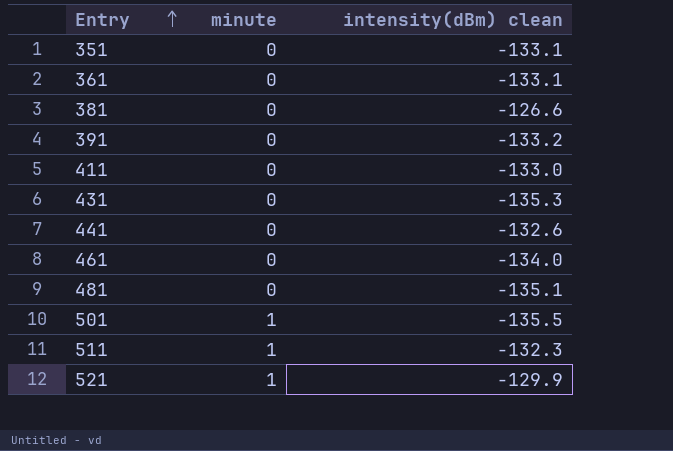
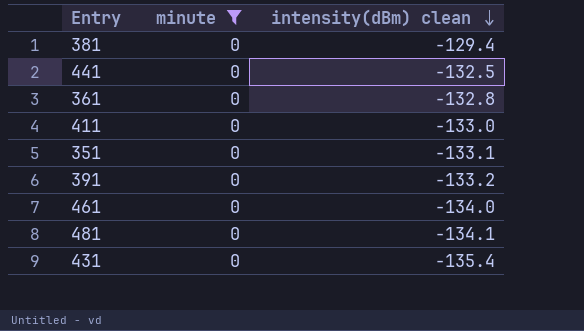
filter: none -> minute = 0
row order: Entry ascending -> intensity(dBm) clean descending
381 | intensity(dBm) clean: -126.6 -> -129.4
441 | intensity(dBm) clean: -132.6 -> -132.5
361 | intensity(dBm) clean: -133.1 -> -132.8
481 | intensity(dBm) clean: -135.1 -> -134.1
431 | intensity(dBm) clean: -135.3 -> -135.4

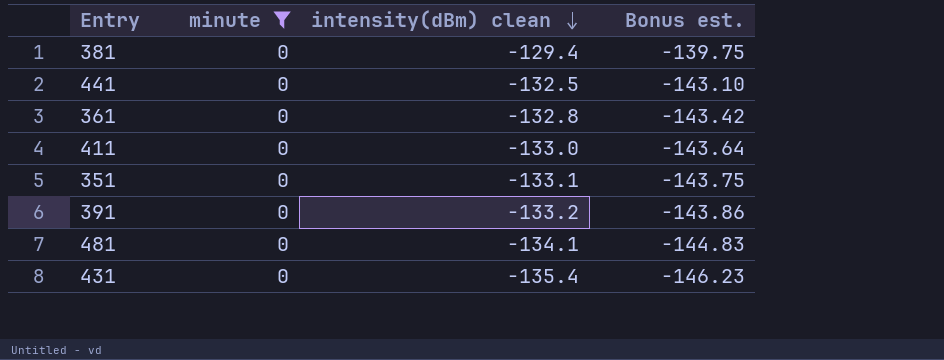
column Bonus est. | formula: none -> [intensity(dBm) clean] * 1.08
row 461: 0 | -134.0 -> none

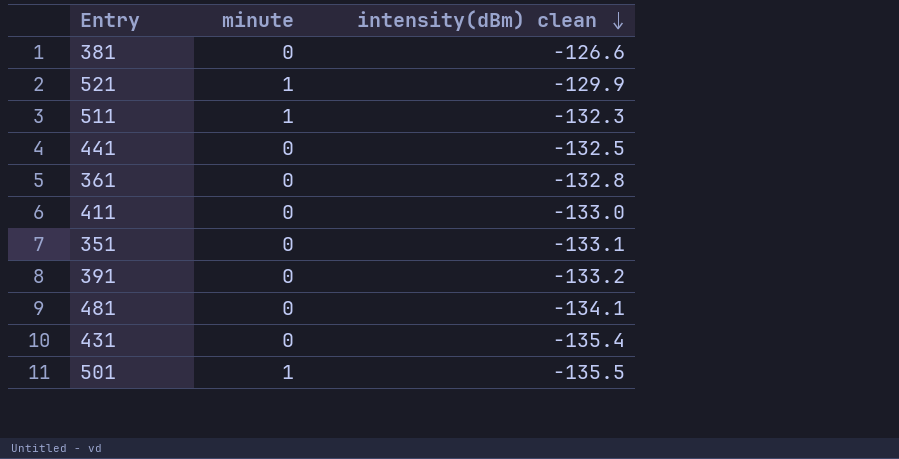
filter: minute = 0 -> none
column Bonus est. | formula: [intensity(dBm) clean] * 1.08 -> none
381 | intensity(dBm) clean: -129.4 -> -126.6

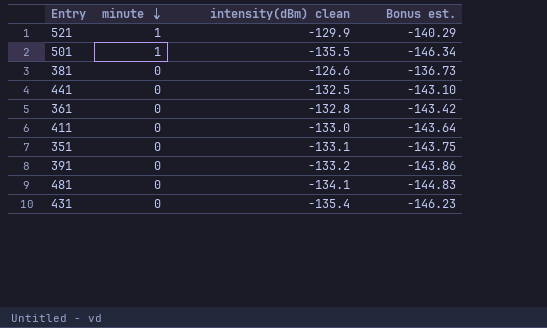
row order: intensity(dBm) clean descending -> minute descending
column Bonus est. | formula: none -> [intensity(dBm) clean] * 1.08
row 511: 1 | -132.3 -> none

